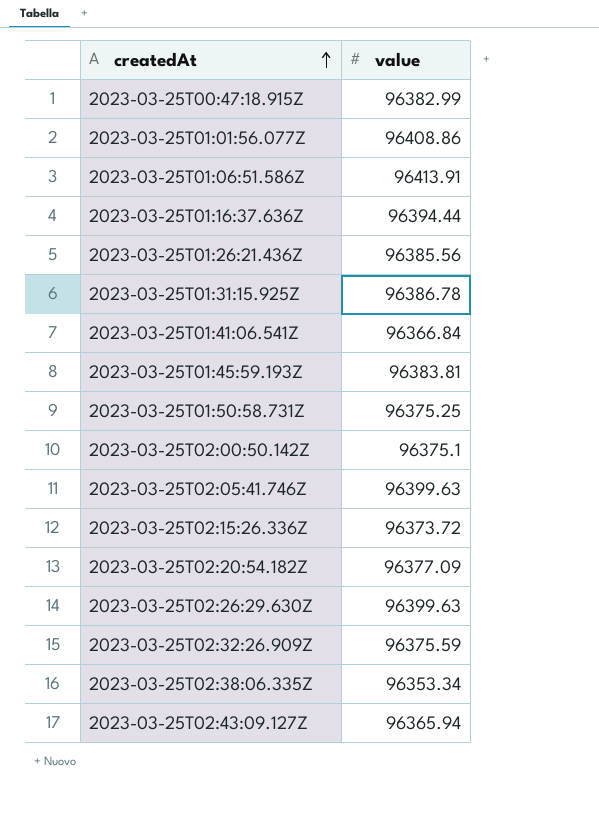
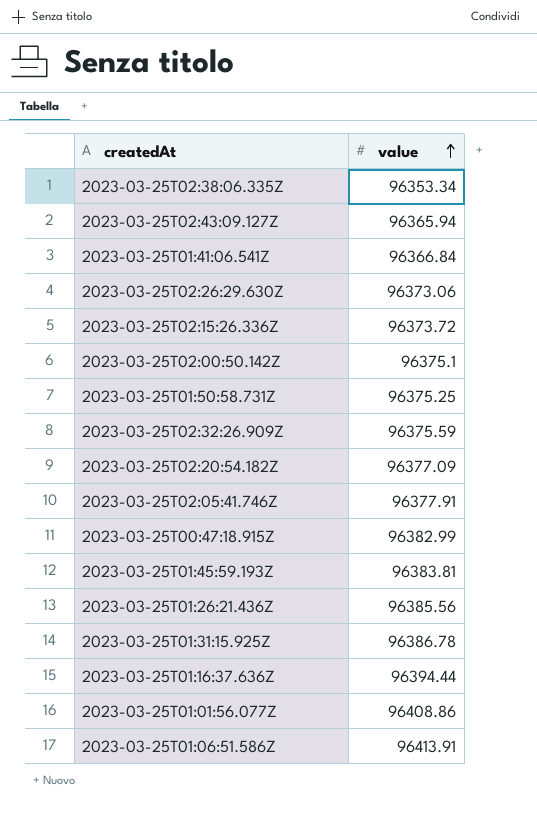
row order: createdAt ascending -> value ascending
2023-03-25T02:26:29.630Z | value: 96399.63 -> 96373.06
2023-03-25T02:05:41.746Z | value: 96399.63 -> 96377.91

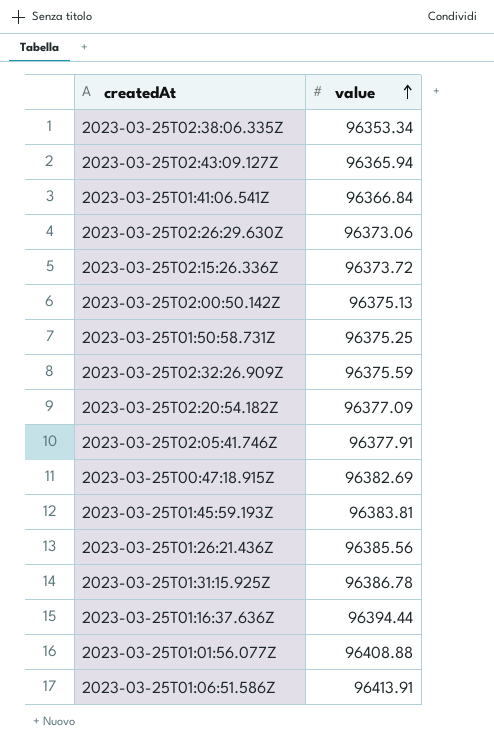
2023-03-25T02:00:50.142Z | value: 96375.1 -> 96375.13
2023-03-25T00:47:18.915Z | value: 96382.99 -> 96382.69
2023-03-25T01:01:56.077Z | value: 96408.86 -> 96408.88

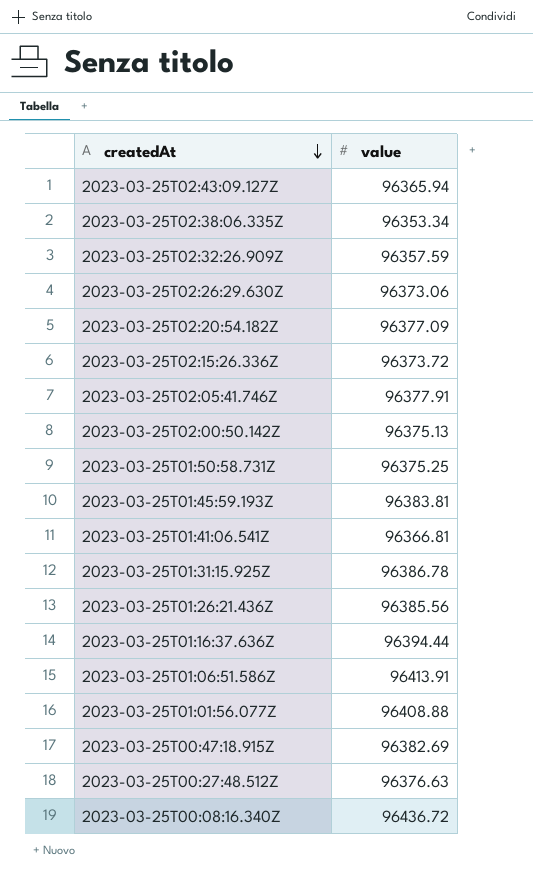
row order: value ascending -> createdAt descending
2023-03-25T02:32:26.909Z | value: 96375.59 -> 96357.59
2023-03-25T01:41:06.541Z | value: 96366.84 -> 96366.81
row 2023-03-25T00:27:48.512Z: none -> 96376.63
row 2023-03-25T00:08:16.340Z: none -> 96436.72

